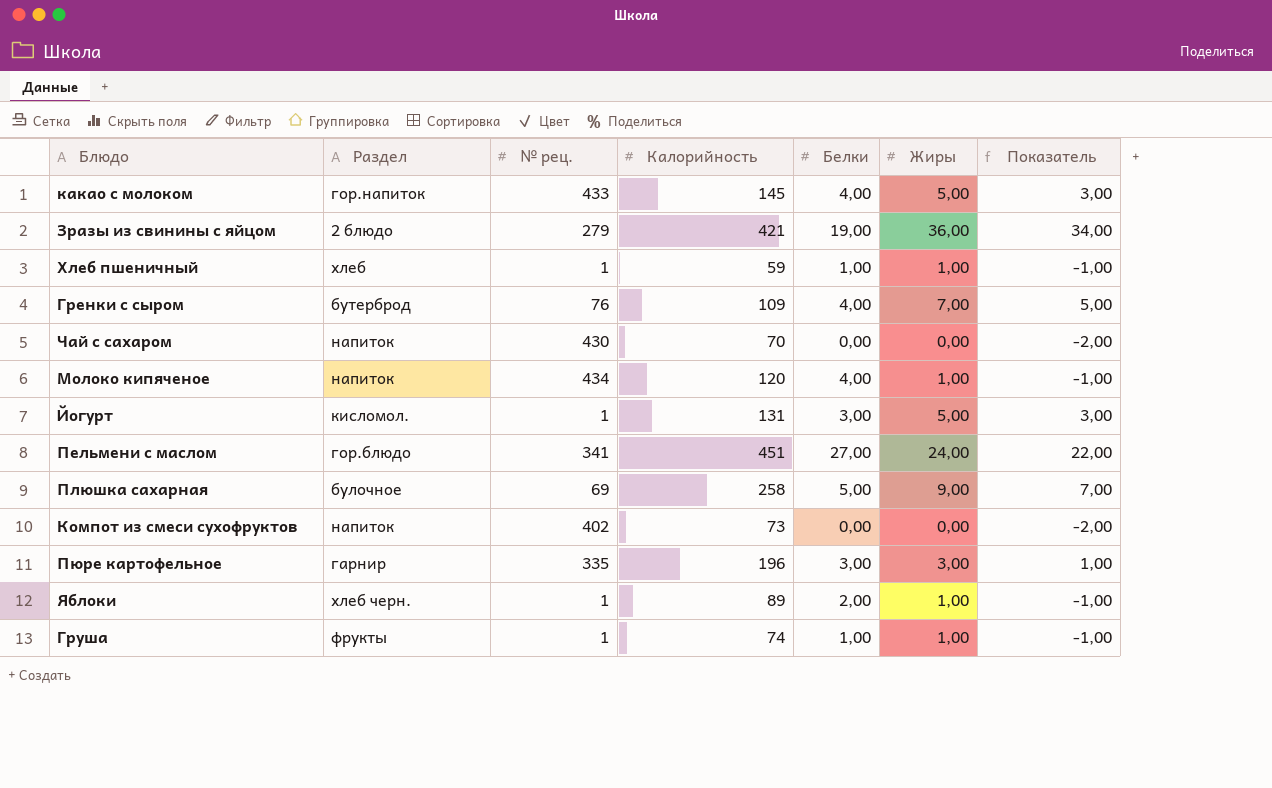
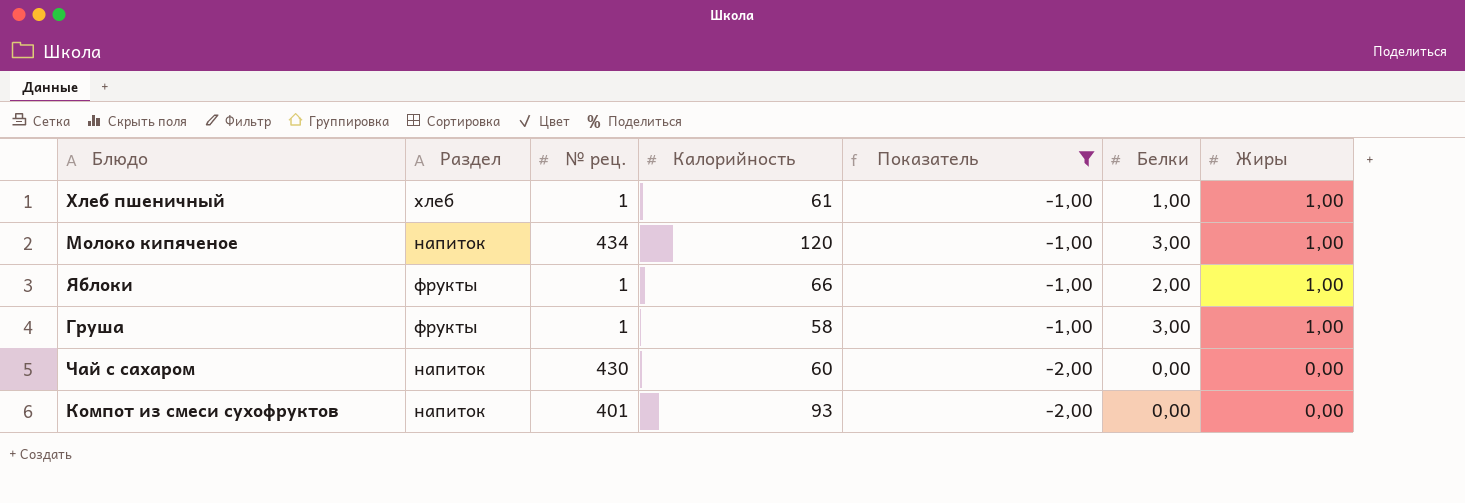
filter: none -> Показатель <= -1,00
row order: none -> Показатель descending
column Показатель | position: 7 -> 5
Хлеб пшеничный | Калорийность: 59 -> 61
Молоко кипяченое | Белки: 4,00 -> 3,00
Яблоки | Раздел: хлеб черн. -> фрукты
Яблоки | Калорийность: 89 -> 66
Груша | Калорийность: 74 -> 58
Груша | Белки: 1,00 -> 3,00
Чай с сахаром | Калорийность: 70 -> 60
Компот из смеси сухофруктов | № рец.: 402 -> 401
Компот из смеси сухофруктов | Калорийность: 73 -> 93

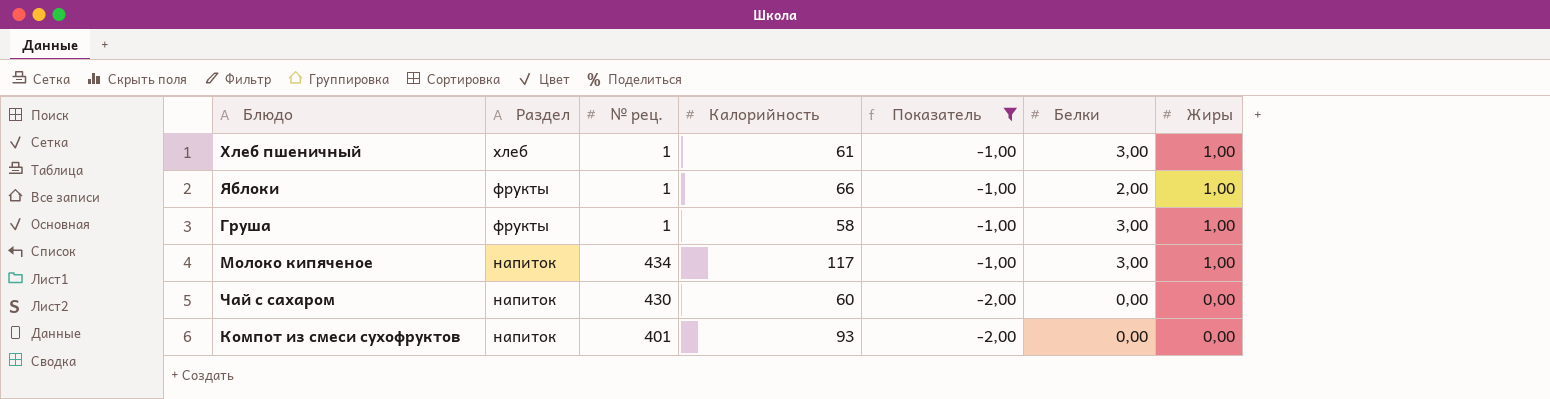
row order: Показатель descending -> Раздел descending
Хлеб пшеничный | Белки: 1,00 -> 3,00
Молоко кипяченое | Калорийность: 120 -> 117

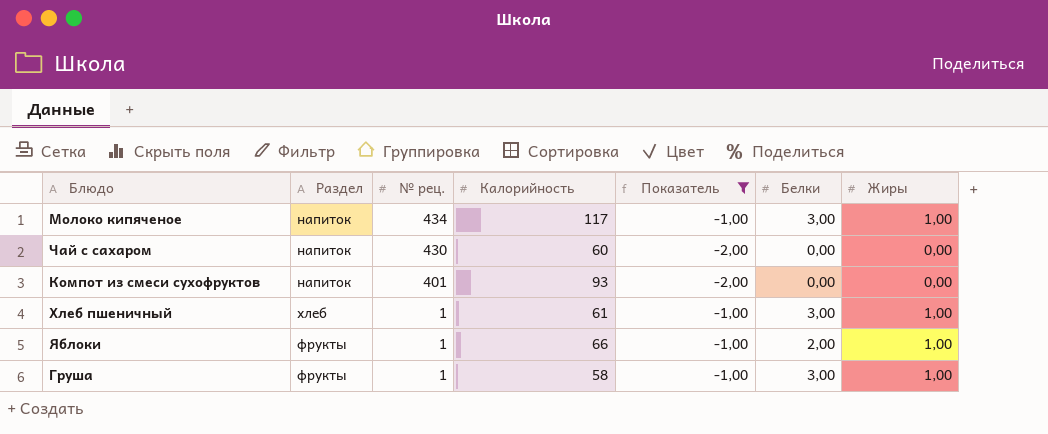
row order: Раздел descending -> № рец. descending

